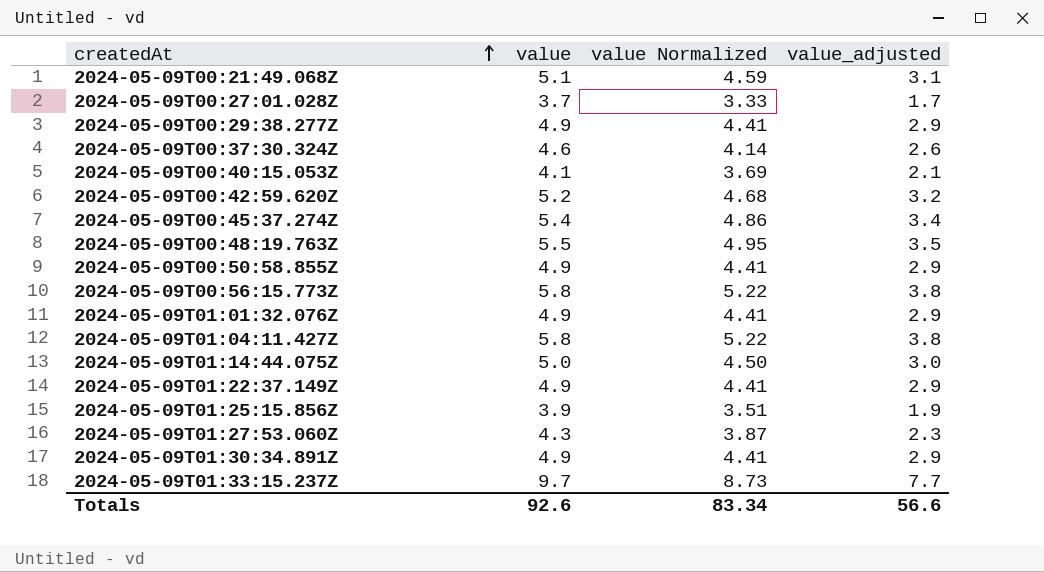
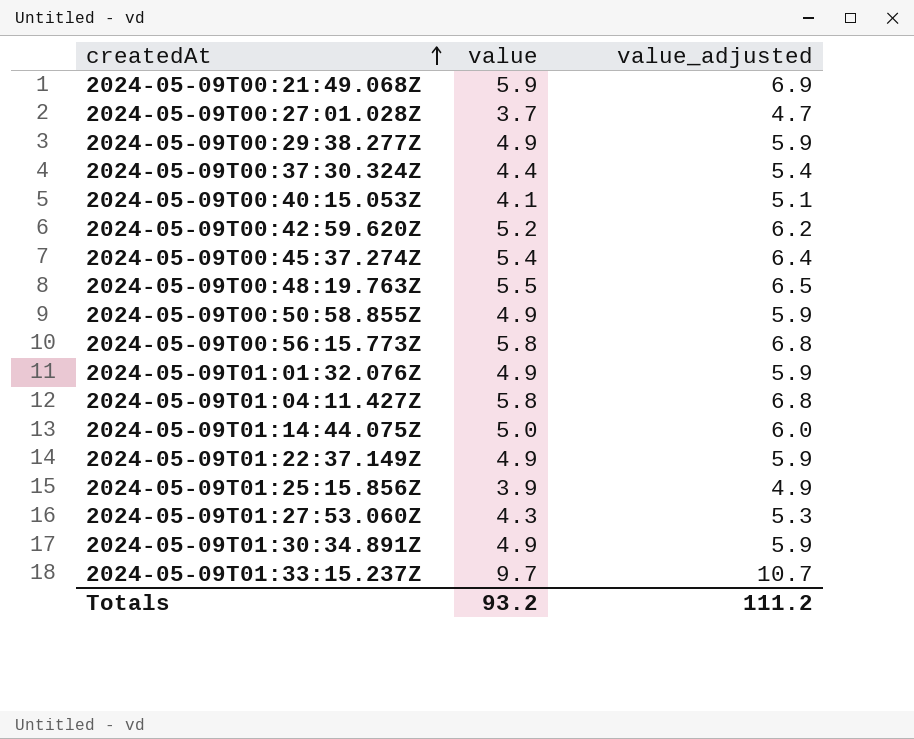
column value Normalized | formula: [value] * 0.9 -> none
column value_adjusted | formula: [value] - 2 -> [value] + 1
2024-05-09T00:21:49.068Z | value: 5.1 -> 5.9
2024-05-09T00:37:30.324Z | value: 4.6 -> 4.4
Totals | value: 92.6 -> 93.2
Totals | value_adjusted: 56.6 -> 111.2

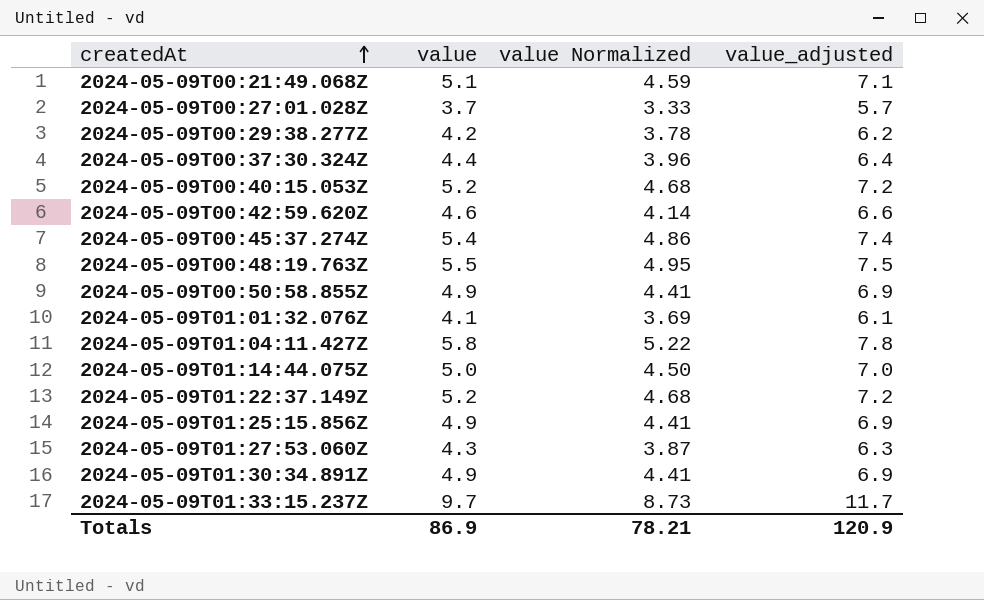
column value Normalized | formula: none -> [value] * 0.9
column value_adjusted | formula: [value] + 1 -> [value] + 2
row 2024-05-09T00:56:15.773Z: 5.8 | 6.8 -> none
2024-05-09T00:21:49.068Z | value: 5.9 -> 5.1
2024-05-09T00:29:38.277Z | value: 4.9 -> 4.2
2024-05-09T00:40:15.053Z | value: 4.1 -> 5.2
2024-05-09T00:42:59.620Z | value: 5.2 -> 4.6
2024-05-09T01:01:32.076Z | value: 4.9 -> 4.1
2024-05-09T01:22:37.149Z | value: 4.9 -> 5.2
2024-05-09T01:25:15.856Z | value: 3.9 -> 4.9
Totals | value: 93.2 -> 86.9
Totals | value_adjusted: 111.2 -> 120.9

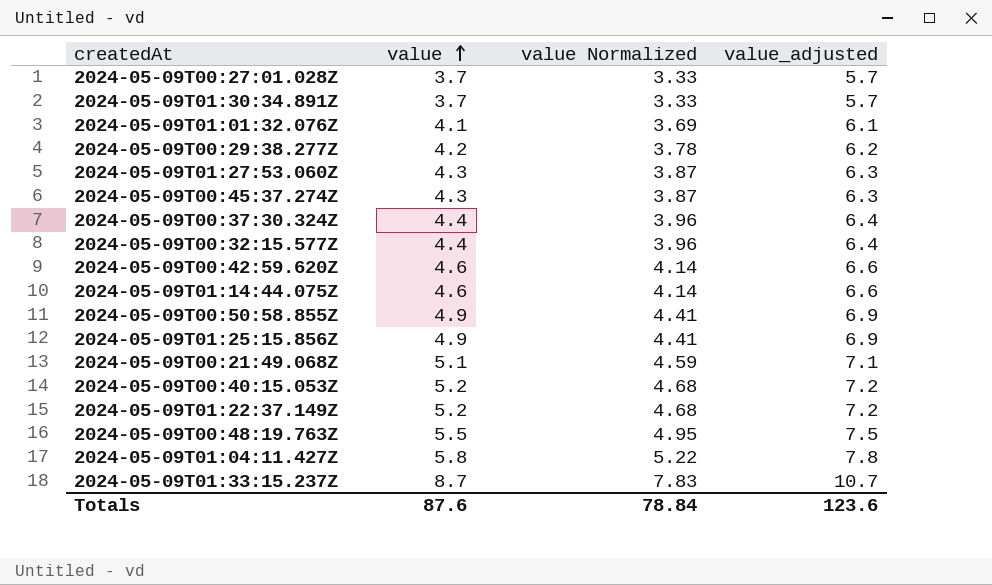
row order: createdAt ascending -> value ascending
2024-05-09T01:30:34.891Z | value: 4.9 -> 3.7
2024-05-09T01:30:34.891Z | value Normalized: 4.41 -> 3.33
2024-05-09T01:30:34.891Z | value_adjusted: 6.9 -> 5.7
2024-05-09T00:45:37.274Z | value: 5.4 -> 4.3
2024-05-09T00:45:37.274Z | value Normalized: 4.86 -> 3.87
2024-05-09T00:45:37.274Z | value_adjusted: 7.4 -> 6.3
row 2024-05-09T00:32:15.577Z: none -> 4.4 | 3.96 | 6.4
2024-05-09T01:14:44.075Z | value: 5.0 -> 4.6
2024-05-09T01:14:44.075Z | value Normalized: 4.50 -> 4.14
2024-05-09T01:14:44.075Z | value_adjusted: 7.0 -> 6.6
2024-05-09T01:33:15.237Z | value: 9.7 -> 8.7
2024-05-09T01:33:15.237Z | value Normalized: 8.73 -> 7.83
2024-05-09T01:33:15.237Z | value_adjusted: 11.7 -> 10.7
Totals | value: 86.9 -> 87.6
Totals | value Normalized: 78.21 -> 78.84
Totals | value_adjusted: 120.9 -> 123.6

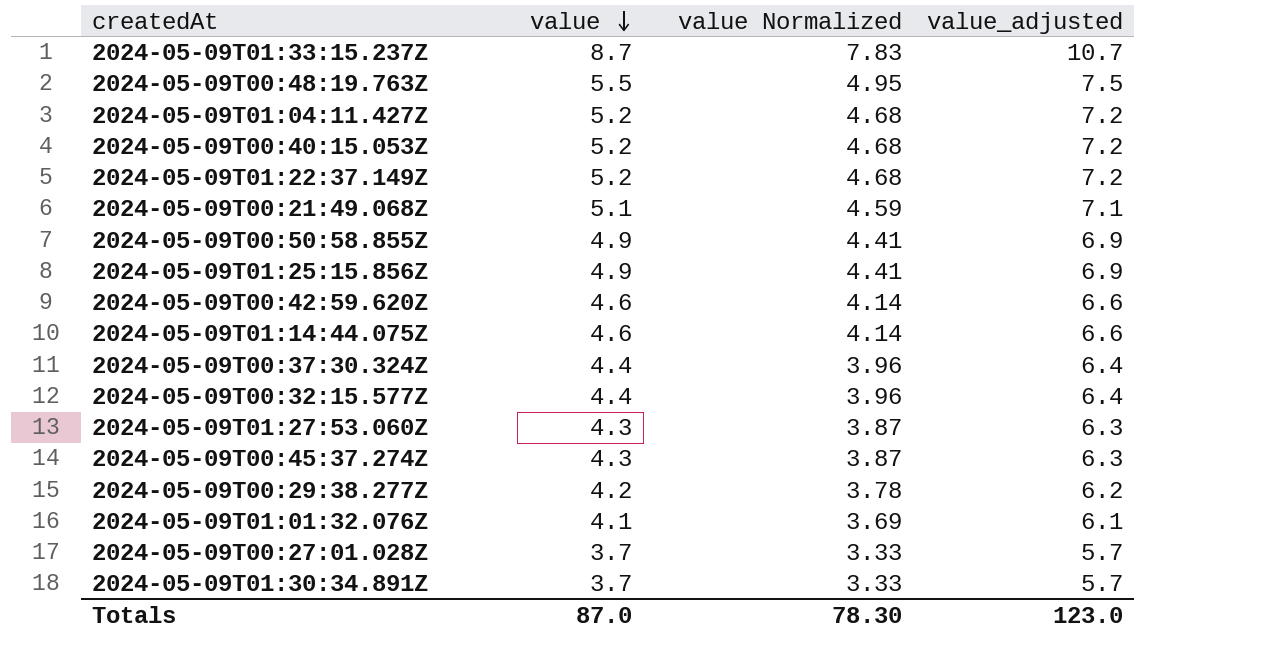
row order: value ascending -> value descending
2024-05-09T01:04:11.427Z | value: 5.8 -> 5.2
2024-05-09T01:04:11.427Z | value Normalized: 5.22 -> 4.68
2024-05-09T01:04:11.427Z | value_adjusted: 7.8 -> 7.2
Totals | value: 87.6 -> 87.0
Totals | value Normalized: 78.84 -> 78.30
Totals | value_adjusted: 123.6 -> 123.0

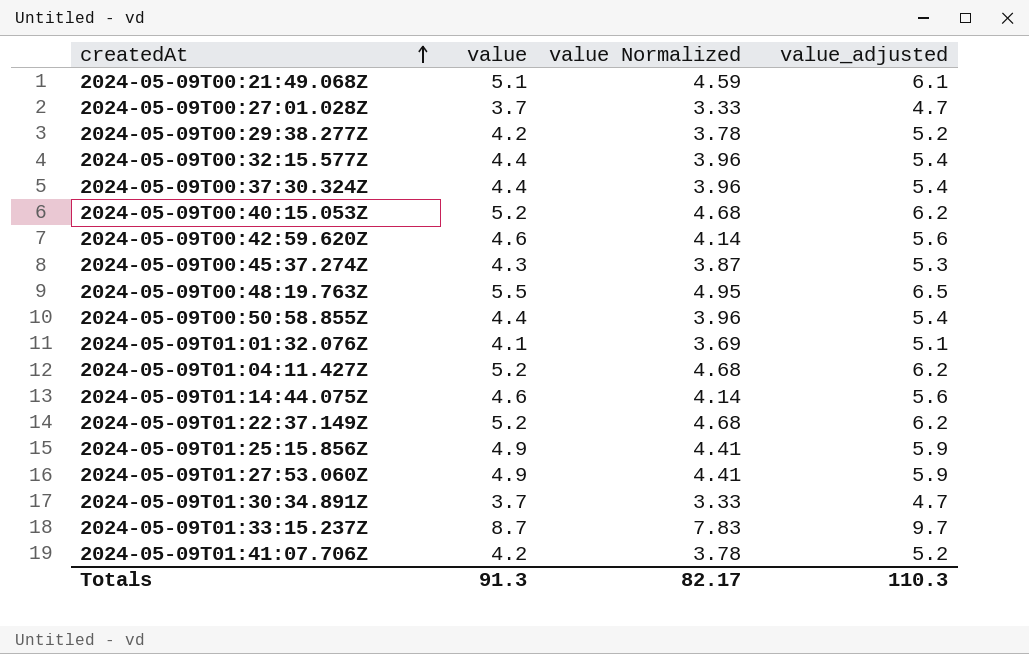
row order: value descending -> createdAt ascending
column value_adjusted | formula: [value] + 2 -> [value] + 1
2024-05-09T00:50:58.855Z | value: 4.9 -> 4.4
2024-05-09T00:50:58.855Z | value Normalized: 4.41 -> 3.96
2024-05-09T01:27:53.060Z | value: 4.3 -> 4.9
2024-05-09T01:27:53.060Z | value Normalized: 3.87 -> 4.41
row 2024-05-09T01:41:07.706Z: none -> 4.2 | 3.78 | 5.2
Totals | value: 87.0 -> 91.3
Totals | value Normalized: 78.30 -> 82.17
Totals | value_adjusted: 123.0 -> 110.3

